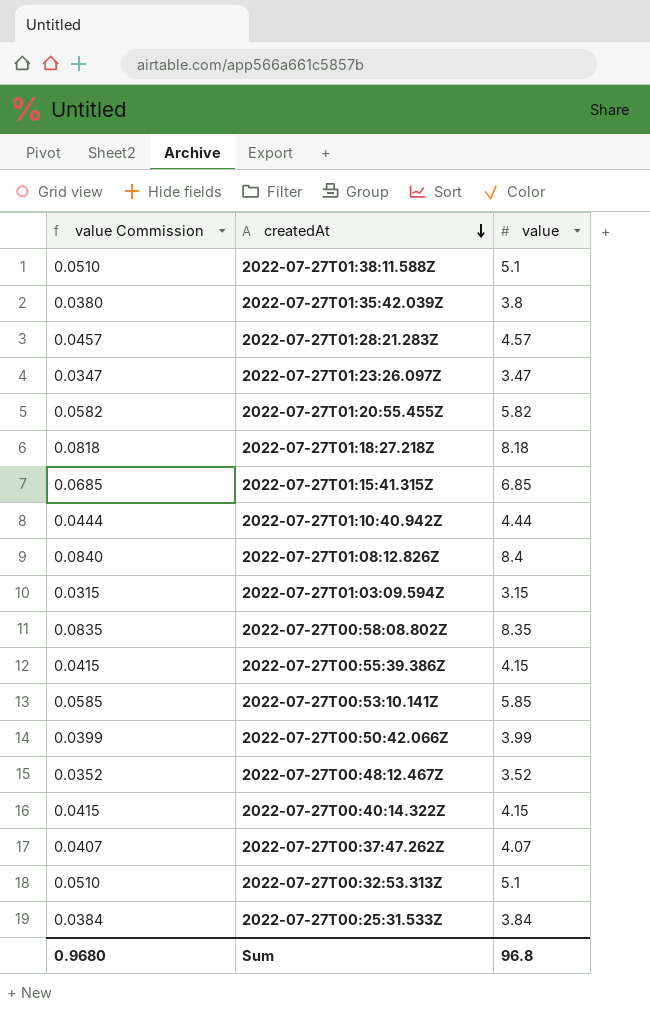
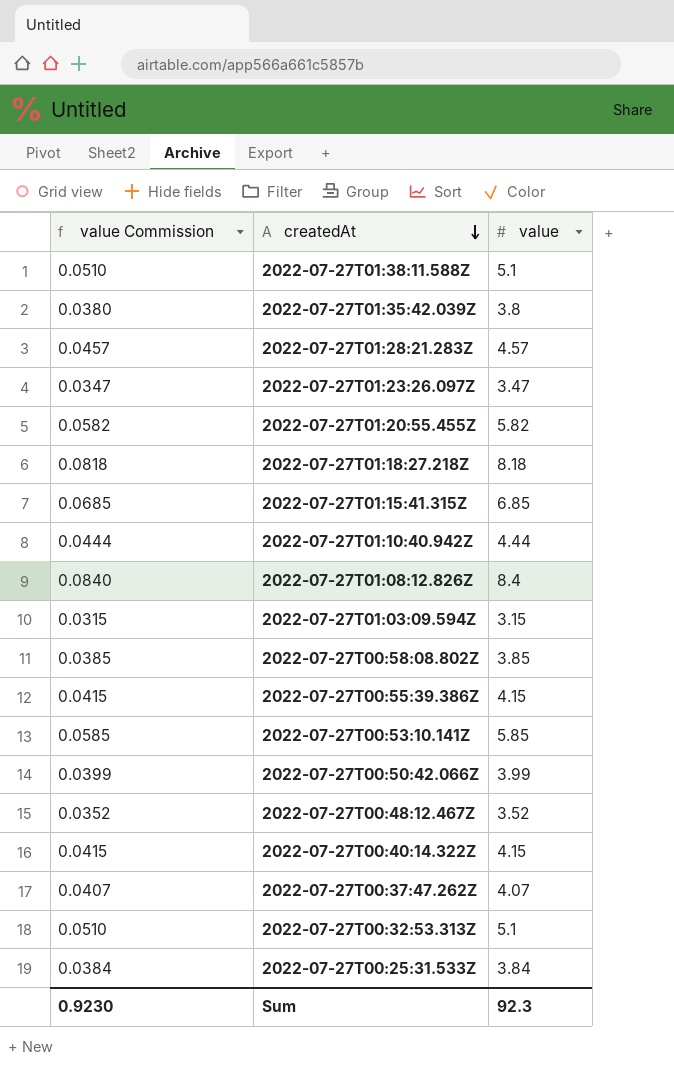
2022-07-27T00:58:08.802Z | value Commission: 0.0835 -> 0.0385
2022-07-27T00:58:08.802Z | value: 8.35 -> 3.85
Sum | value Commission: 0.9680 -> 0.9230
Sum | value: 96.8 -> 92.3

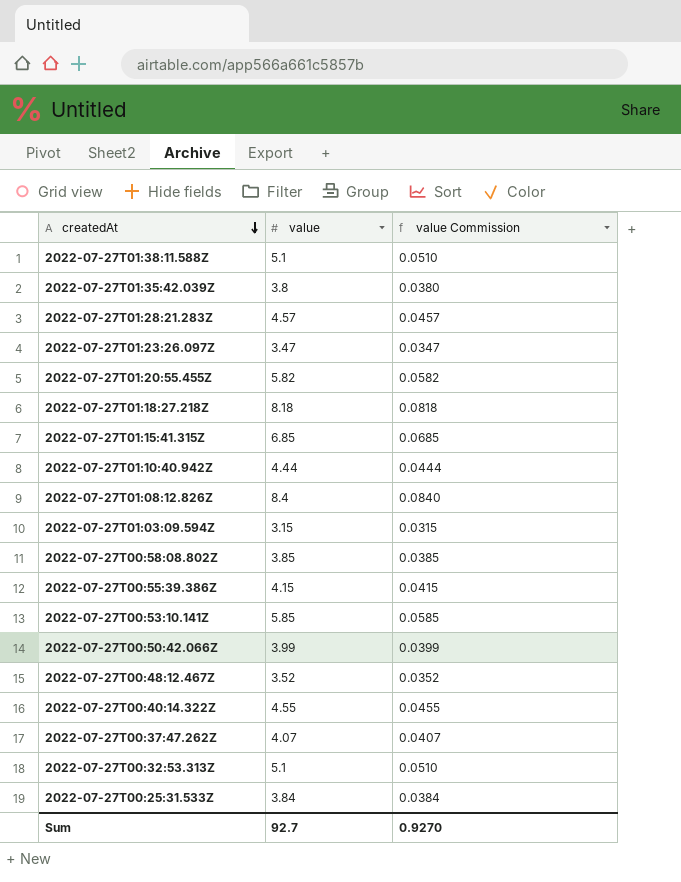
column value Commission | position: 1 -> 3
2022-07-27T00:40:14.322Z | value: 4.15 -> 4.55
2022-07-27T00:40:14.322Z | value Commission: 0.0415 -> 0.0455
Sum | value: 92.3 -> 92.7
Sum | value Commission: 0.9230 -> 0.9270

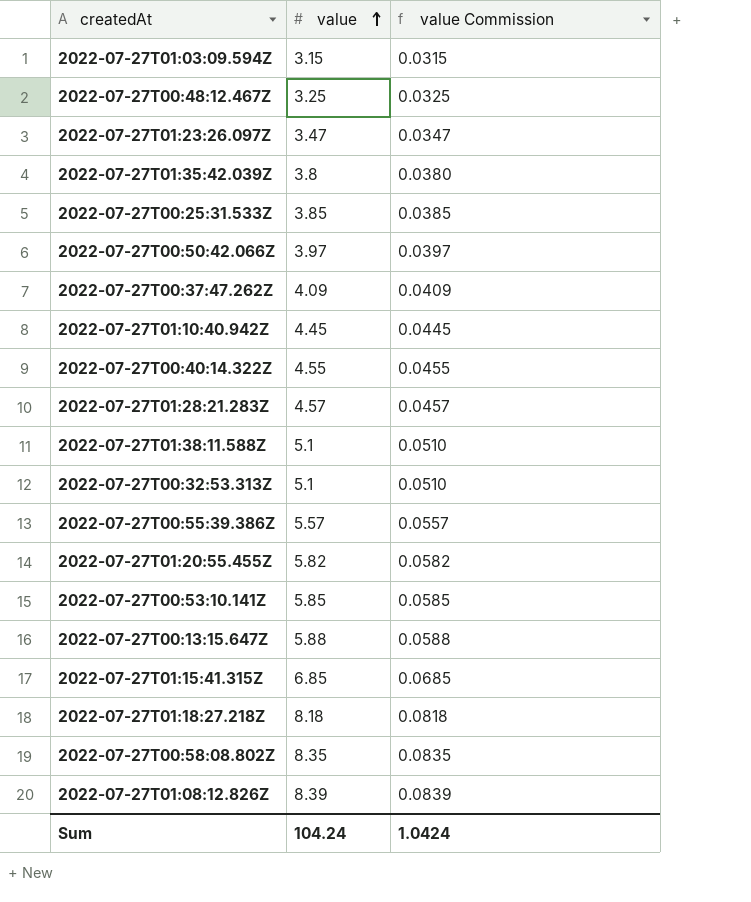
row order: createdAt descending -> value ascending
2022-07-27T00:48:12.467Z | value: 3.52 -> 3.25
2022-07-27T00:48:12.467Z | value Commission: 0.0352 -> 0.0325
2022-07-27T00:25:31.533Z | value: 3.84 -> 3.85
2022-07-27T00:25:31.533Z | value Commission: 0.0384 -> 0.0385
2022-07-27T00:50:42.066Z | value: 3.99 -> 3.97
2022-07-27T00:50:42.066Z | value Commission: 0.0399 -> 0.0397
2022-07-27T00:37:47.262Z | value: 4.07 -> 4.09
2022-07-27T00:37:47.262Z | value Commission: 0.0407 -> 0.0409
2022-07-27T01:10:40.942Z | value: 4.44 -> 4.45
2022-07-27T01:10:40.942Z | value Commission: 0.0444 -> 0.0445
2022-07-27T00:55:39.386Z | value: 4.15 -> 5.57
2022-07-27T00:55:39.386Z | value Commission: 0.0415 -> 0.0557
row 2022-07-27T00:13:15.647Z: none -> 5.88 | 0.0588
2022-07-27T00:58:08.802Z | value: 3.85 -> 8.35
2022-07-27T00:58:08.802Z | value Commission: 0.0385 -> 0.0835
2022-07-27T01:08:12.826Z | value: 8.4 -> 8.39
2022-07-27T01:08:12.826Z | value Commission: 0.0840 -> 0.0839
Sum | value: 92.7 -> 104.24
Sum | value Commission: 0.9270 -> 1.0424

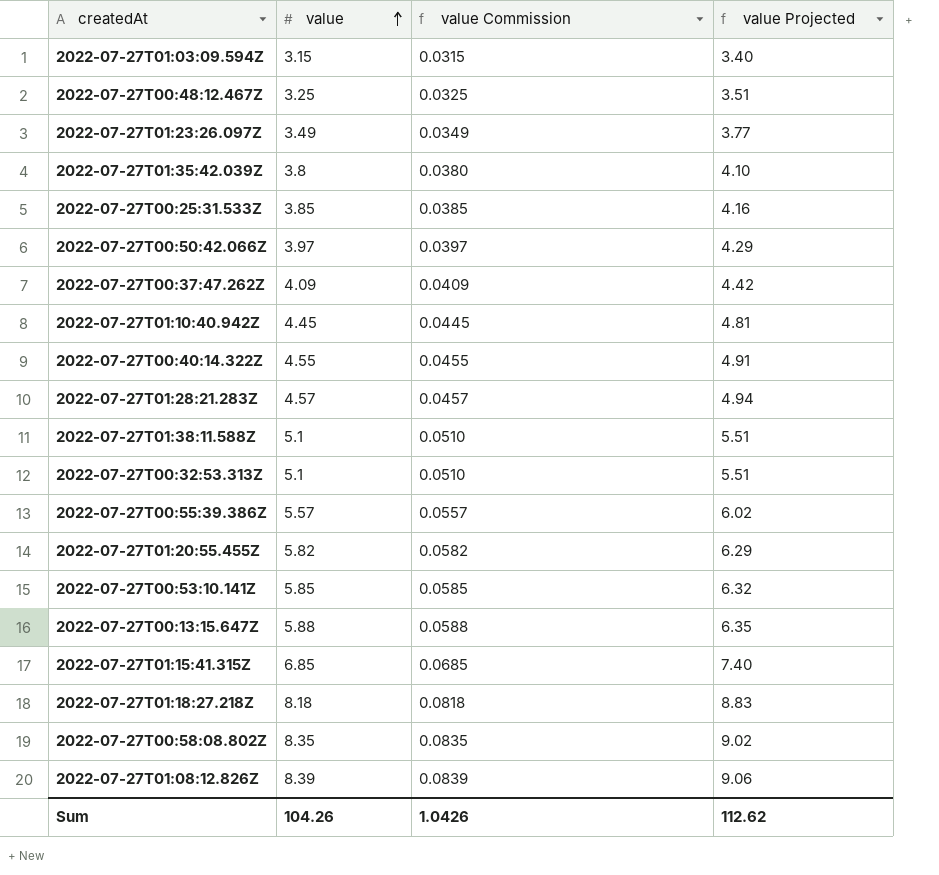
column value Projected | formula: none -> [value] * 1.08
2022-07-27T01:23:26.097Z | value: 3.47 -> 3.49
2022-07-27T01:23:26.097Z | value Commission: 0.0347 -> 0.0349
Sum | value: 104.24 -> 104.26
Sum | value Commission: 1.0424 -> 1.0426

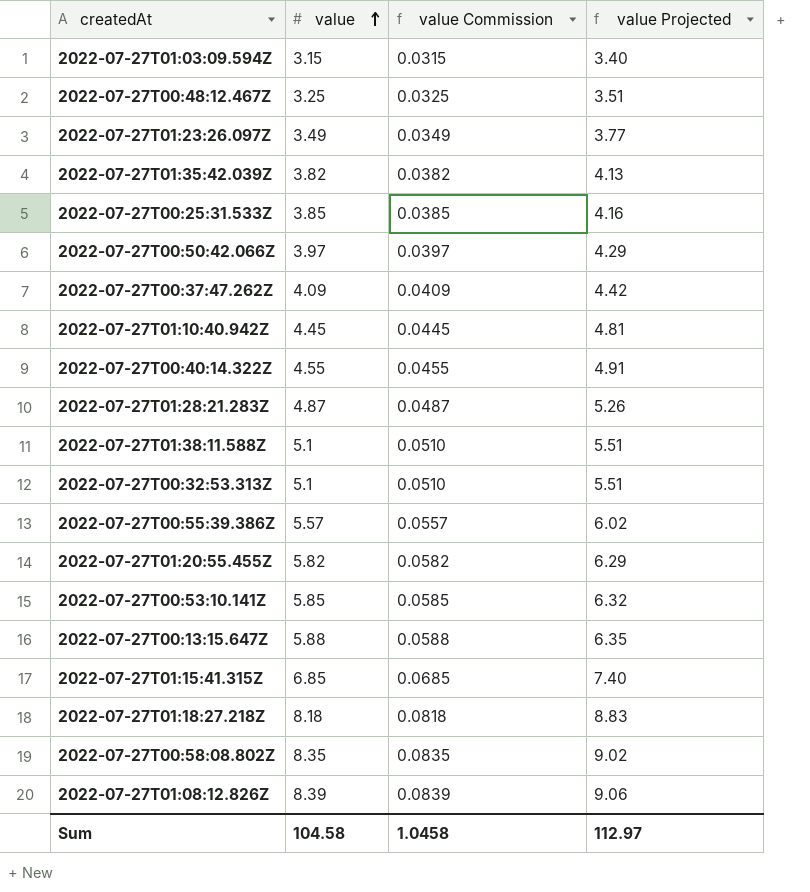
2022-07-27T01:35:42.039Z | value: 3.8 -> 3.82
2022-07-27T01:35:42.039Z | value Commission: 0.0380 -> 0.0382
2022-07-27T01:35:42.039Z | value Projected: 4.10 -> 4.13
2022-07-27T01:28:21.283Z | value: 4.57 -> 4.87
2022-07-27T01:28:21.283Z | value Commission: 0.0457 -> 0.0487
2022-07-27T01:28:21.283Z | value Projected: 4.94 -> 5.26
Sum | value: 104.26 -> 104.58
Sum | value Commission: 1.0426 -> 1.0458
Sum | value Projected: 112.62 -> 112.97

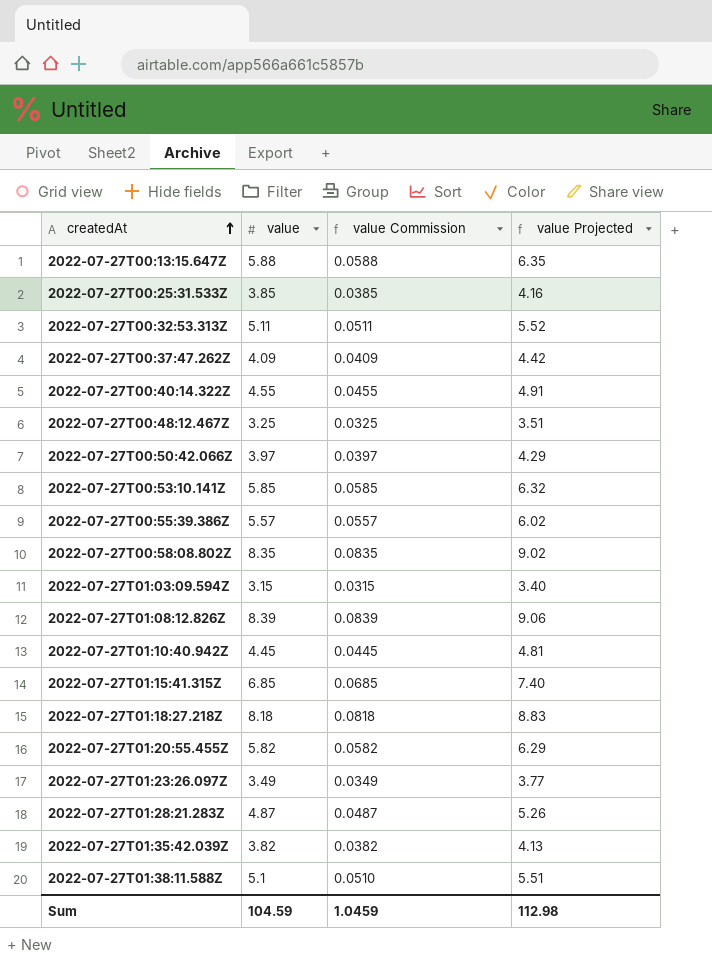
row order: value ascending -> createdAt ascending
2022-07-27T00:32:53.313Z | value: 5.1 -> 5.11
2022-07-27T00:32:53.313Z | value Commission: 0.0510 -> 0.0511
2022-07-27T00:32:53.313Z | value Projected: 5.51 -> 5.52
Sum | value: 104.58 -> 104.59
Sum | value Commission: 1.0458 -> 1.0459
Sum | value Projected: 112.97 -> 112.98

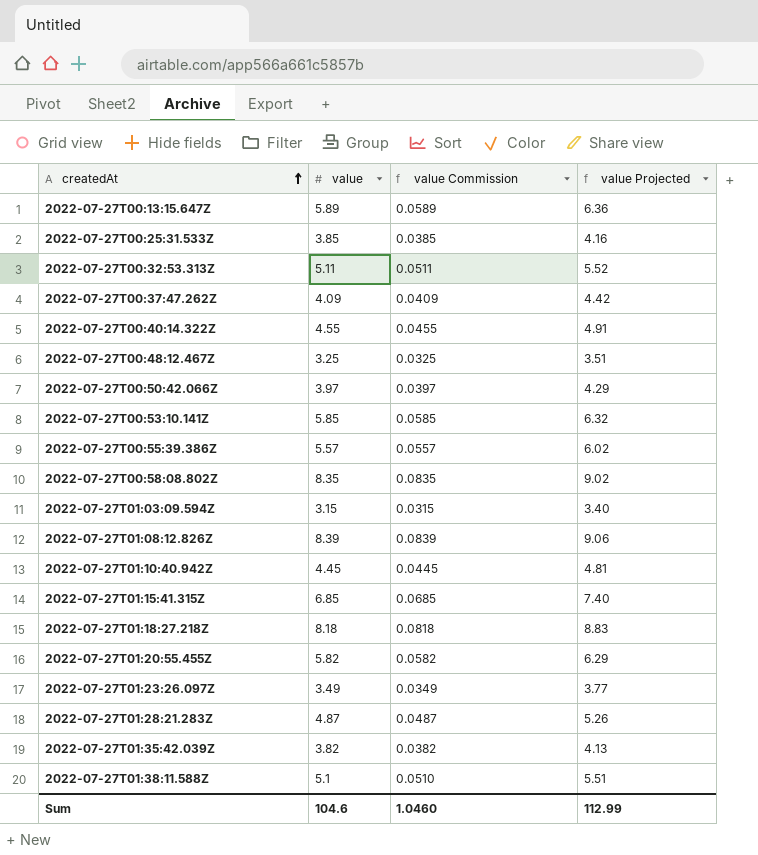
2022-07-27T00:13:15.647Z | value: 5.88 -> 5.89
2022-07-27T00:13:15.647Z | value Commission: 0.0588 -> 0.0589
2022-07-27T00:13:15.647Z | value Projected: 6.35 -> 6.36
Sum | value: 104.59 -> 104.6
Sum | value Commission: 1.0459 -> 1.0460
Sum | value Projected: 112.98 -> 112.99

